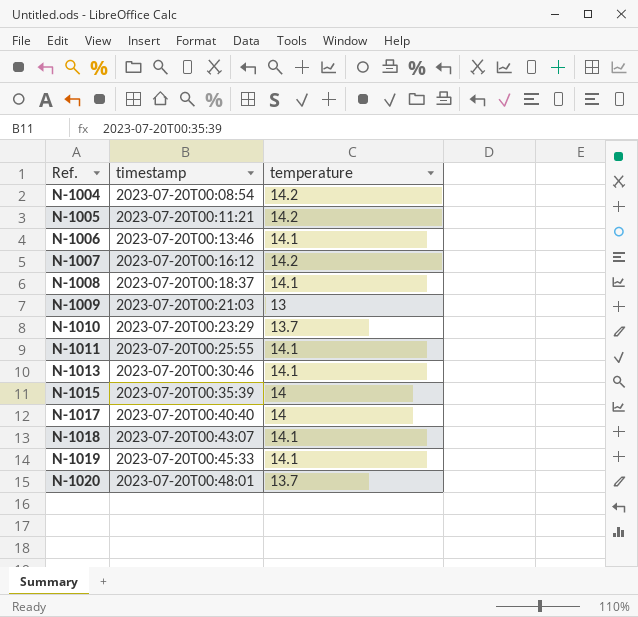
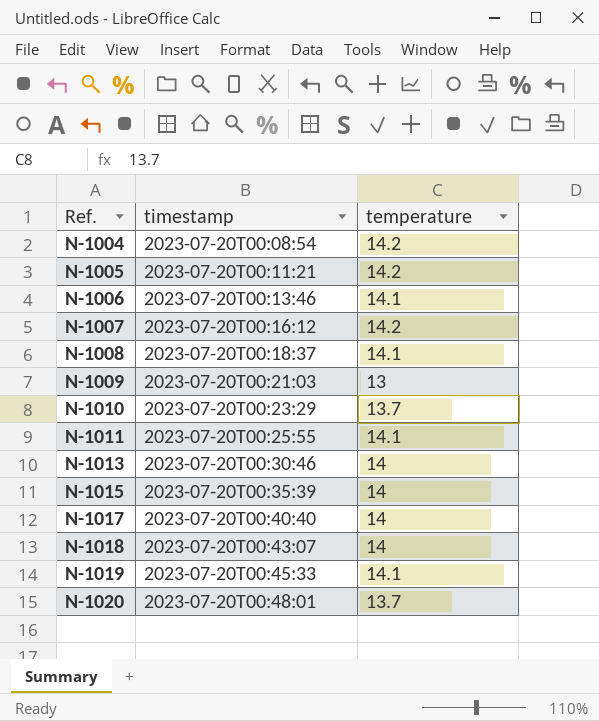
N-1013 | temperature: 14.1 -> 14
N-1018 | temperature: 14.1 -> 14

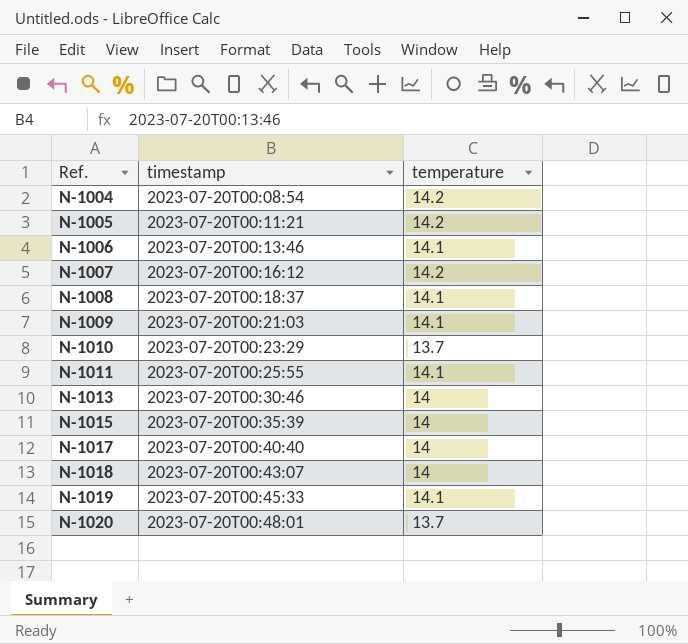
N-1009 | temperature: 13 -> 14.1

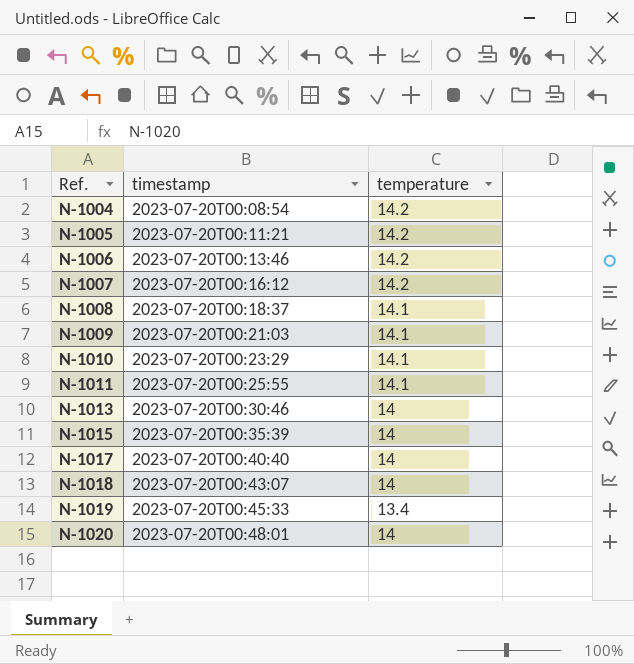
N-1006 | temperature: 14.1 -> 14.2
N-1010 | temperature: 13.7 -> 14.1
N-1019 | temperature: 14.1 -> 13.4
N-1020 | temperature: 13.7 -> 14

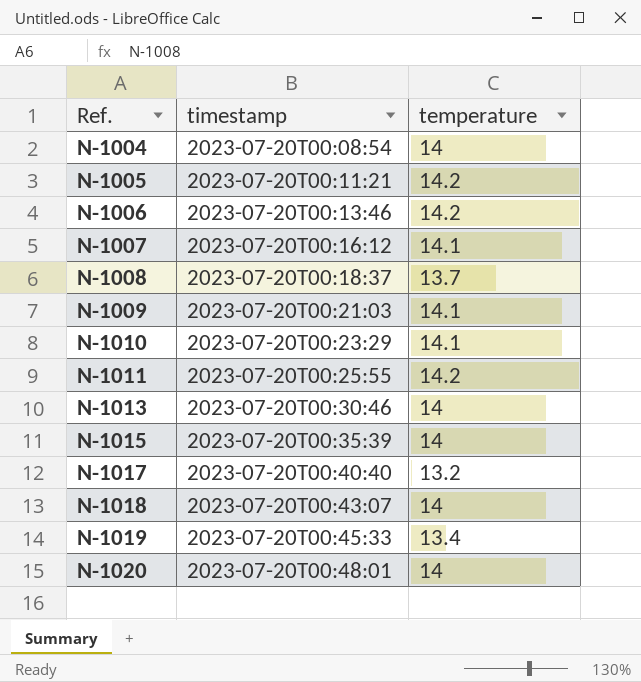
N-1004 | temperature: 14.2 -> 14
N-1007 | temperature: 14.2 -> 14.1
N-1008 | temperature: 14.1 -> 13.7
N-1011 | temperature: 14.1 -> 14.2
N-1017 | temperature: 14 -> 13.2

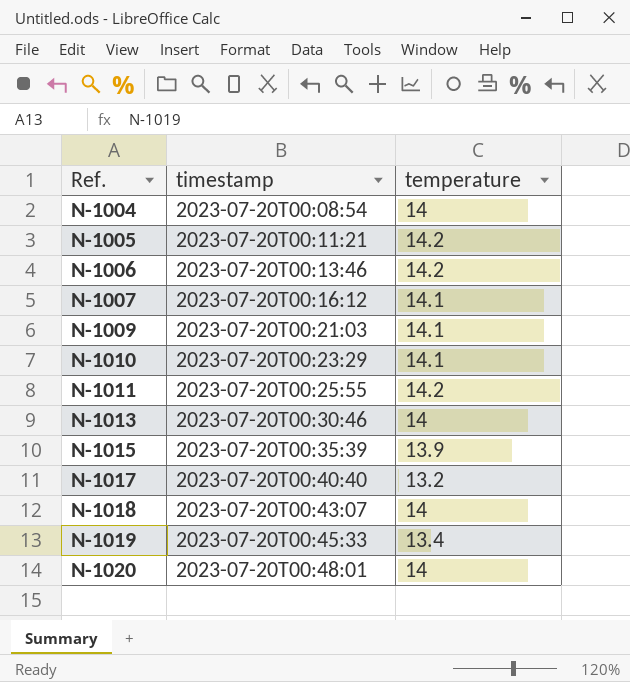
row N-1008: 2023-07-20T00:18:37 | 13.7 -> none
N-1015 | temperature: 14 -> 13.9

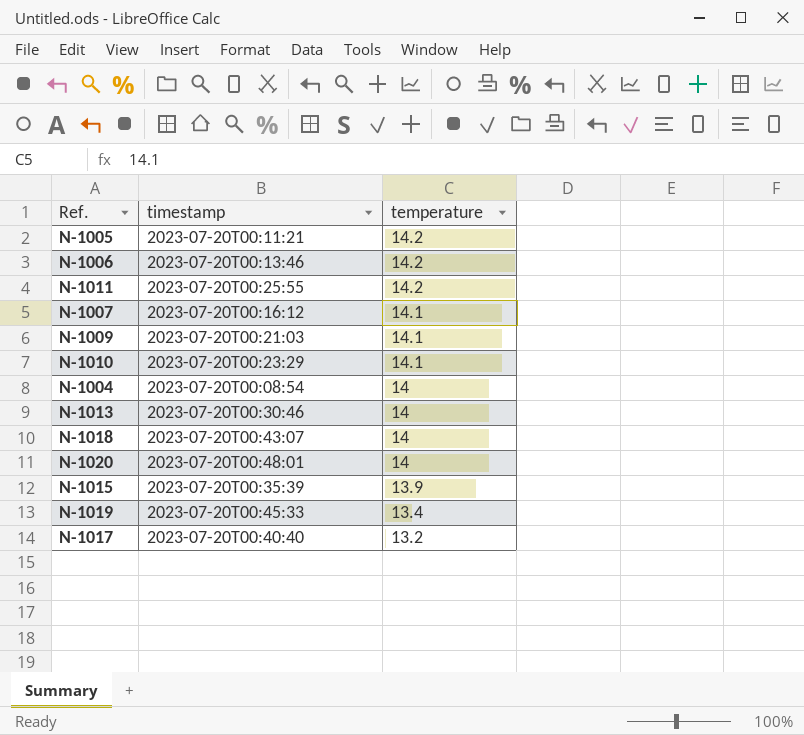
row order: Ref. ascending -> temperature descending

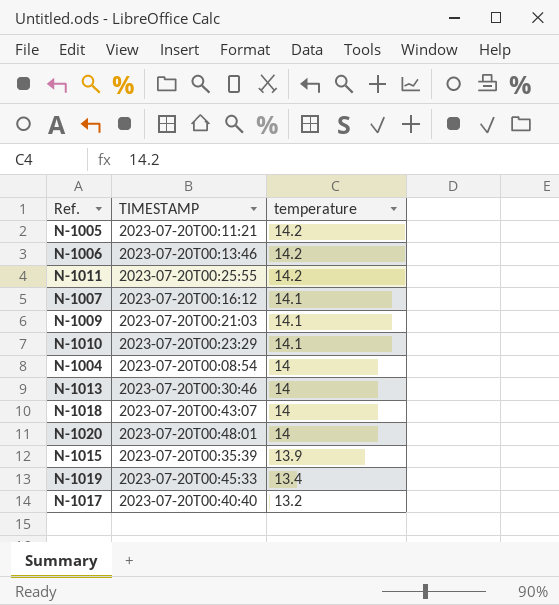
column name: timestamp -> TIMESTAMP

